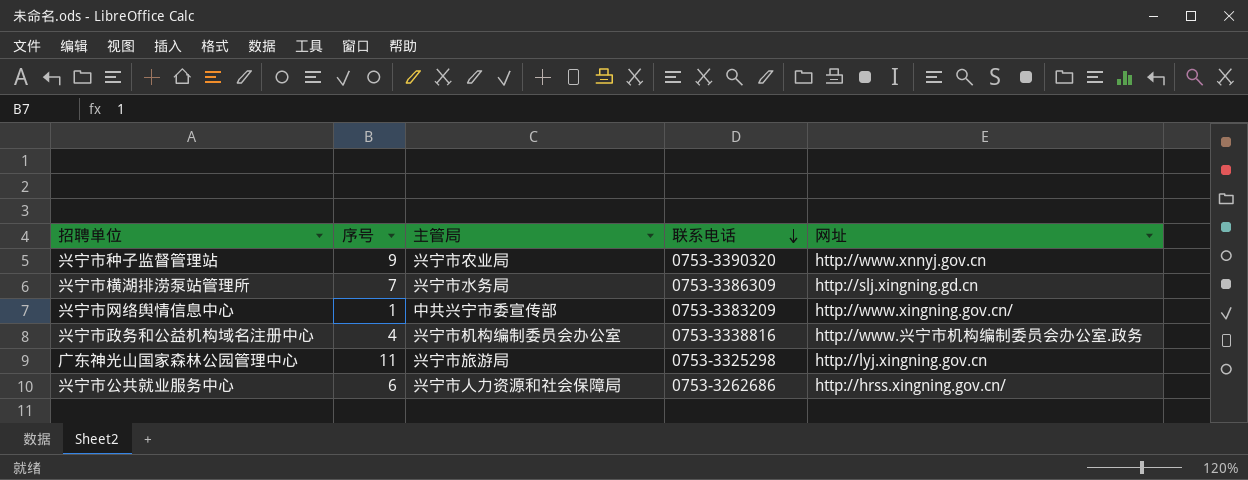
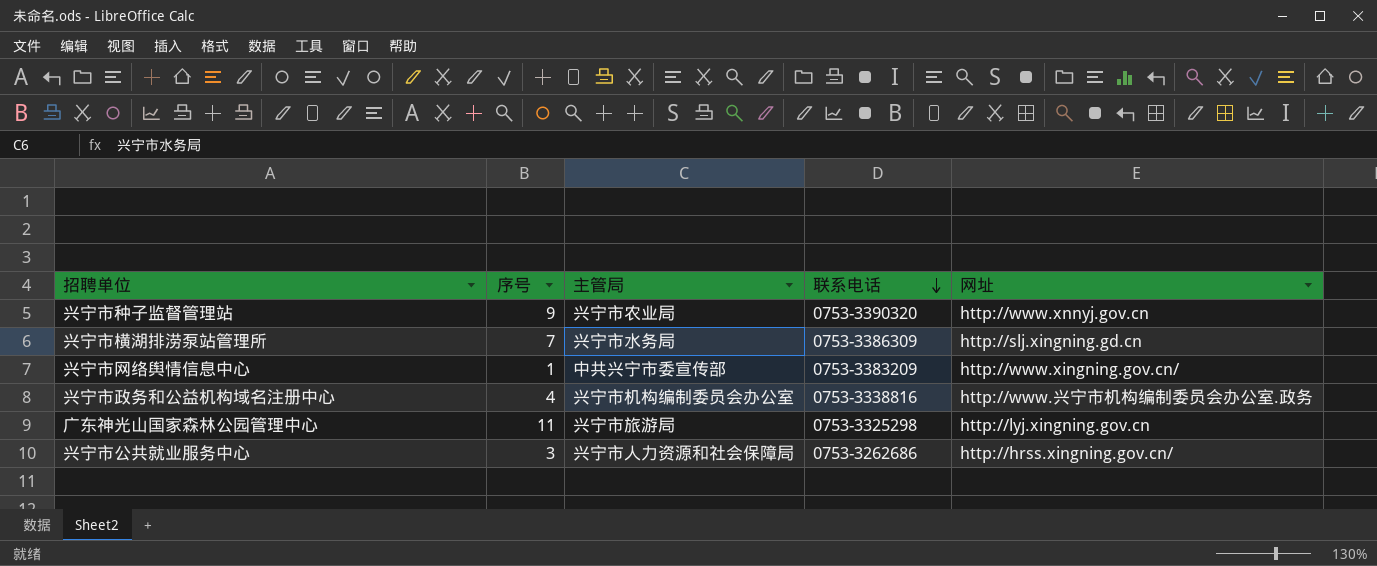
兴宁市公共就业服务中心 | 序号: 6 -> 3

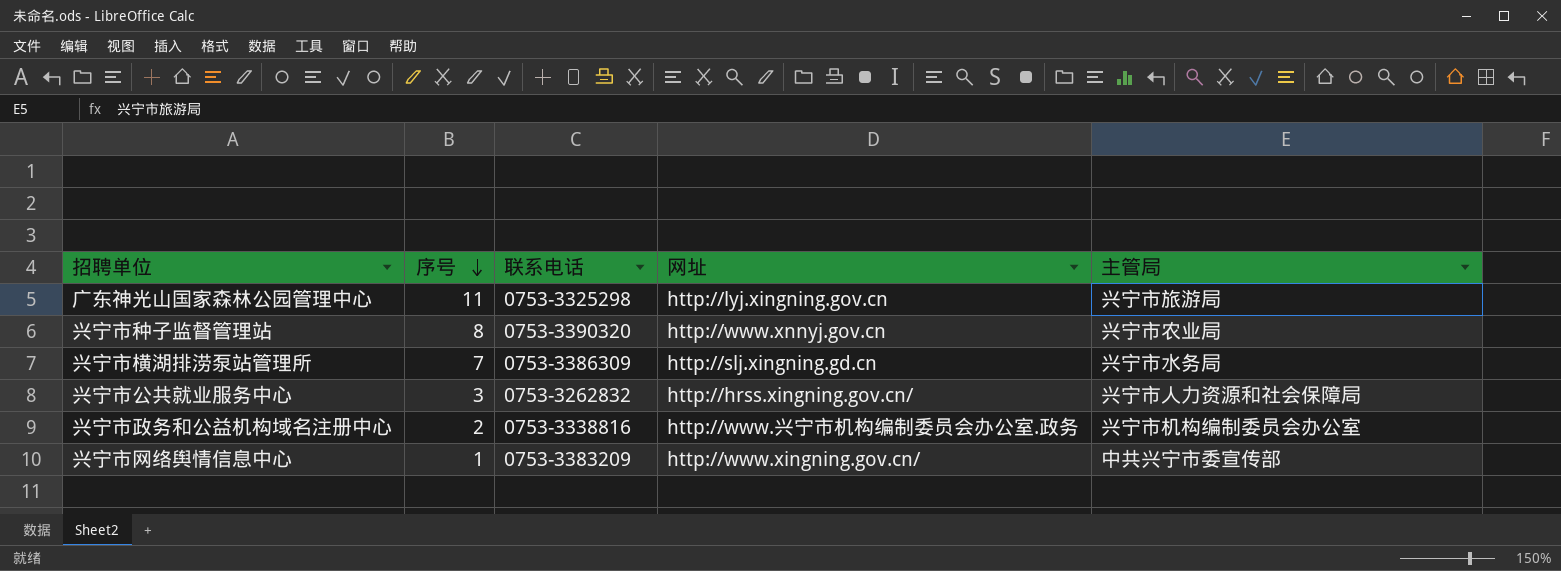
row order: 联系电话 descending -> 序号 descending
column 主管局 | position: 3 -> 5
兴宁市种子监督管理站 | 序号: 9 -> 8
兴宁市公共就业服务中心 | 联系电话: 0753-3262686 -> 0753-3262832
兴宁市政务和公益机构域名注册中心 | 序号: 4 -> 2

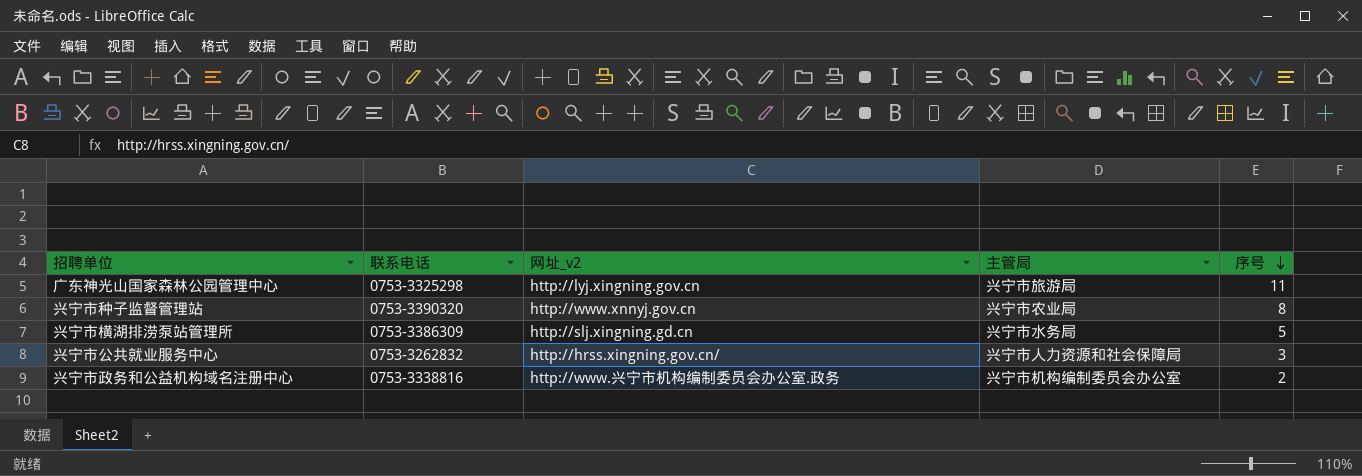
column name: 网址 -> 网址_v2
column 序号 | position: 2 -> 5
row 兴宁市网络舆情信息中心: 1 | 0753-3383209 | http://www.xingning.gov.cn/ | 中共兴宁市委宣传部 -> none
兴宁市横湖排涝泵站管理所 | 序号: 7 -> 5

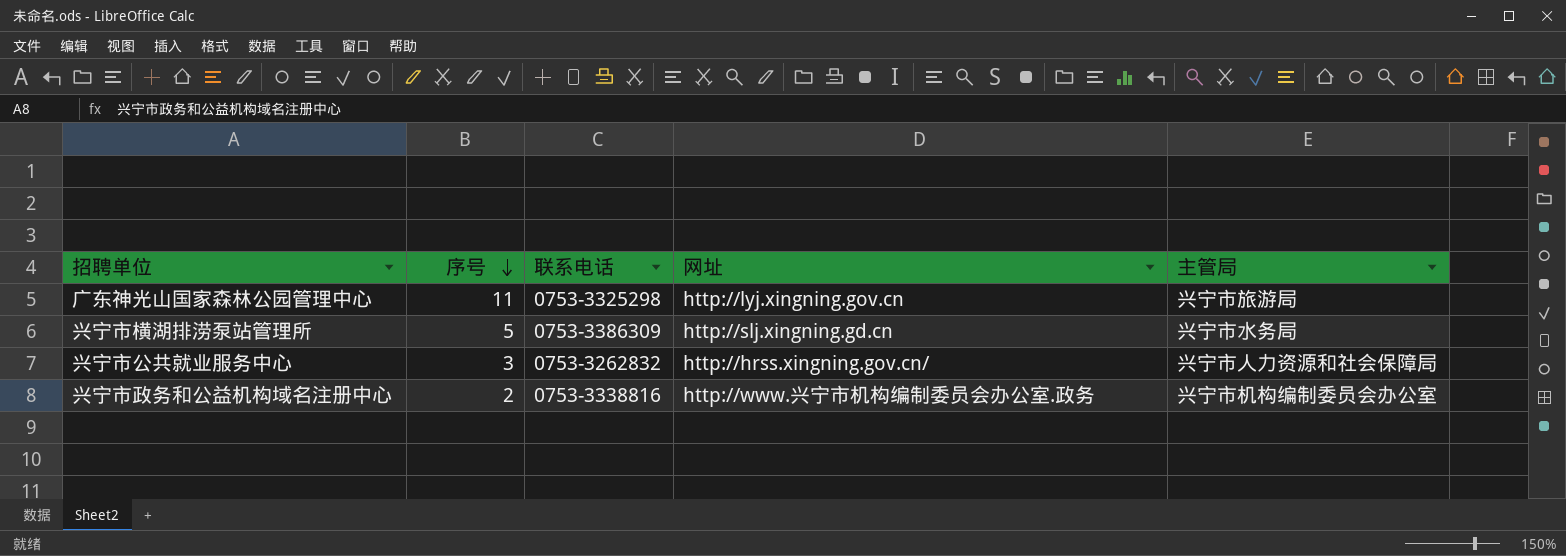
column 序号 | position: 5 -> 2
column name: 网址_v2 -> 网址
row 兴宁市种子监督管理站: 0753-3390320 | http://www.xnnyj.gov.cn | 兴宁市农业局 | 8 -> none

